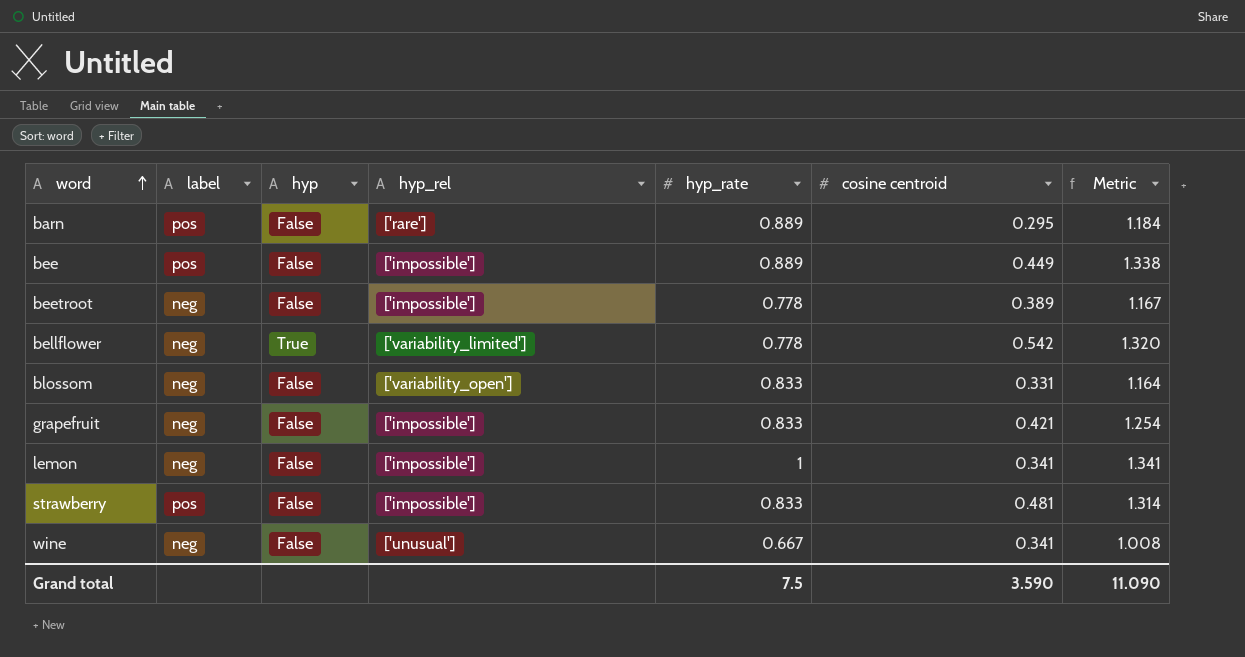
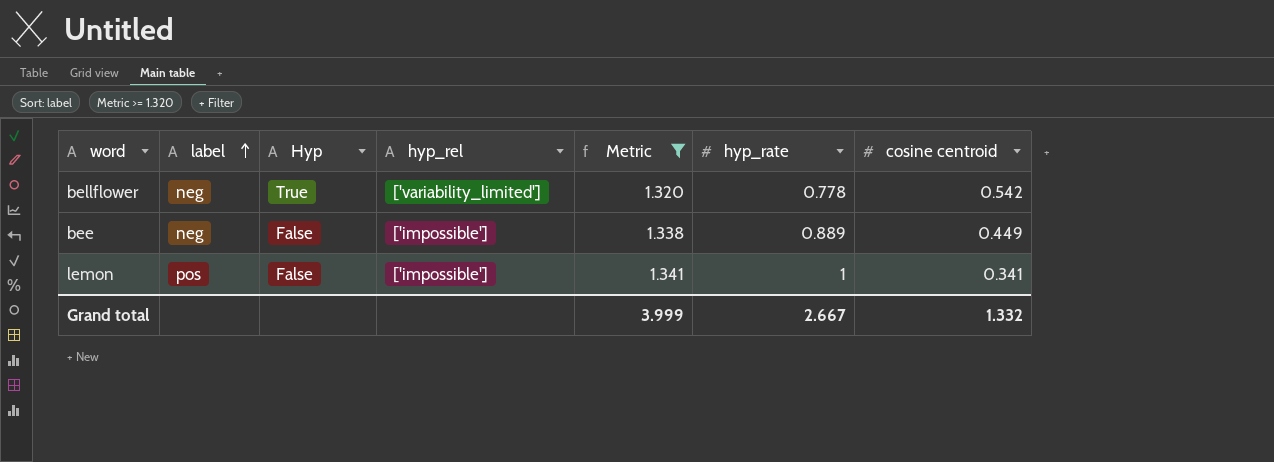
filter: none -> Metric >= 1.320
row order: word ascending -> label ascending
column name: hyp -> Hyp
column Metric | position: 7 -> 5
bee | label: pos -> neg
lemon | label: neg -> pos
Grand total | Metric: 11.090 -> 3.999
Grand total | hyp_rate: 7.5 -> 2.667
Grand total | cosine centroid: 3.590 -> 1.332

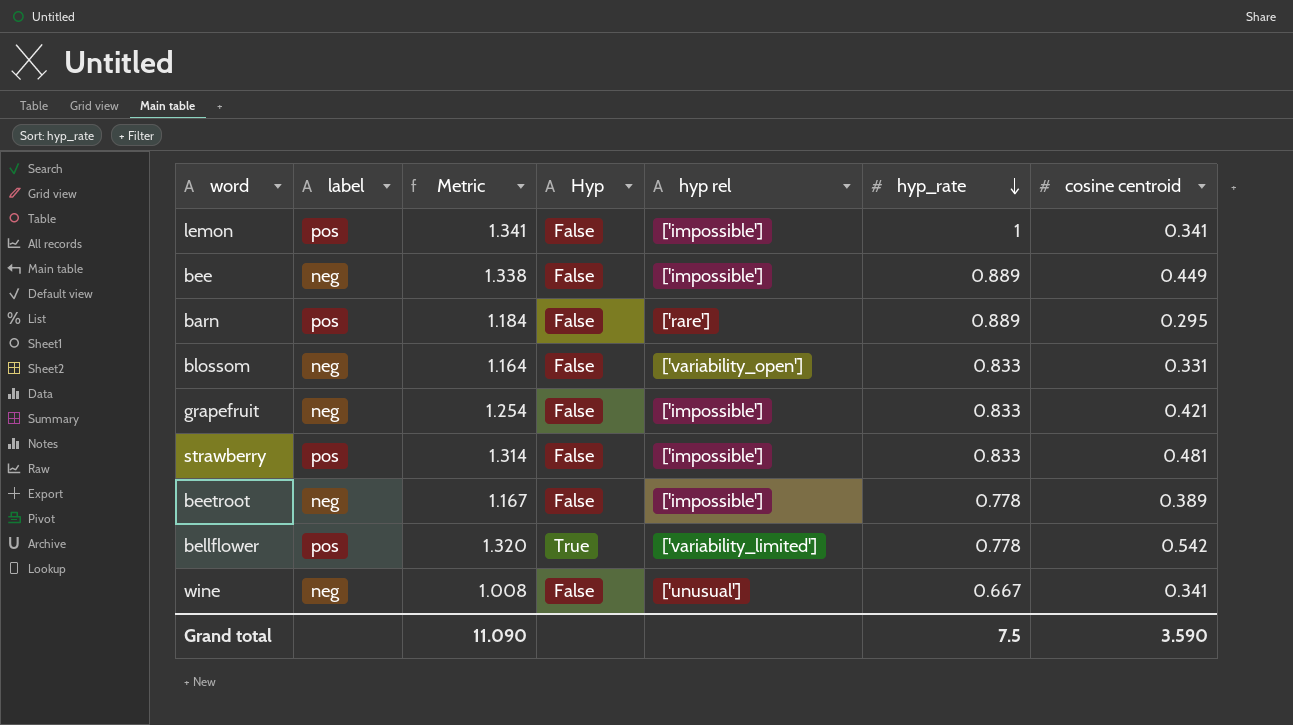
filter: Metric >= 1.320 -> none
row order: label ascending -> hyp_rate descending
column Metric | position: 5 -> 3
column name: hyp_rel -> hyp rel
bellflower | label: neg -> pos
Grand total | Metric: 3.999 -> 11.090
Grand total | hyp_rate: 2.667 -> 7.5
Grand total | cosine centroid: 1.332 -> 3.590

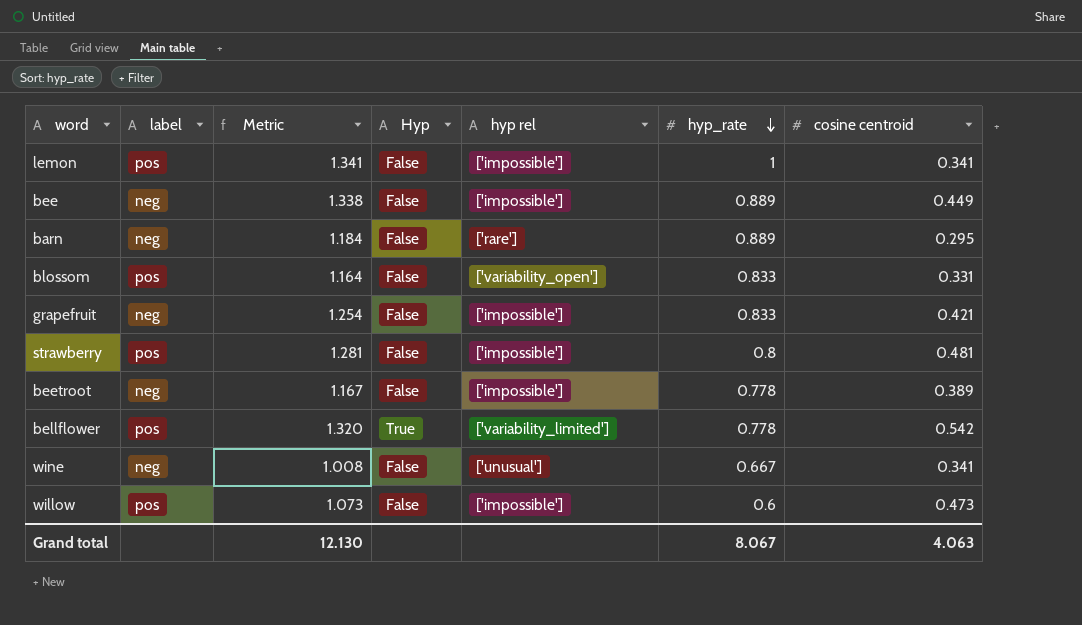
barn | label: pos -> neg
blossom | label: neg -> pos
strawberry | Metric: 1.314 -> 1.281
strawberry | hyp_rate: 0.833 -> 0.8
row willow: none -> pos | 1.073 | False | ['impossible'] | 0.6 | 0.473
Grand total | Metric: 11.090 -> 12.130
Grand total | hyp_rate: 7.5 -> 8.067
Grand total | cosine centroid: 3.590 -> 4.063

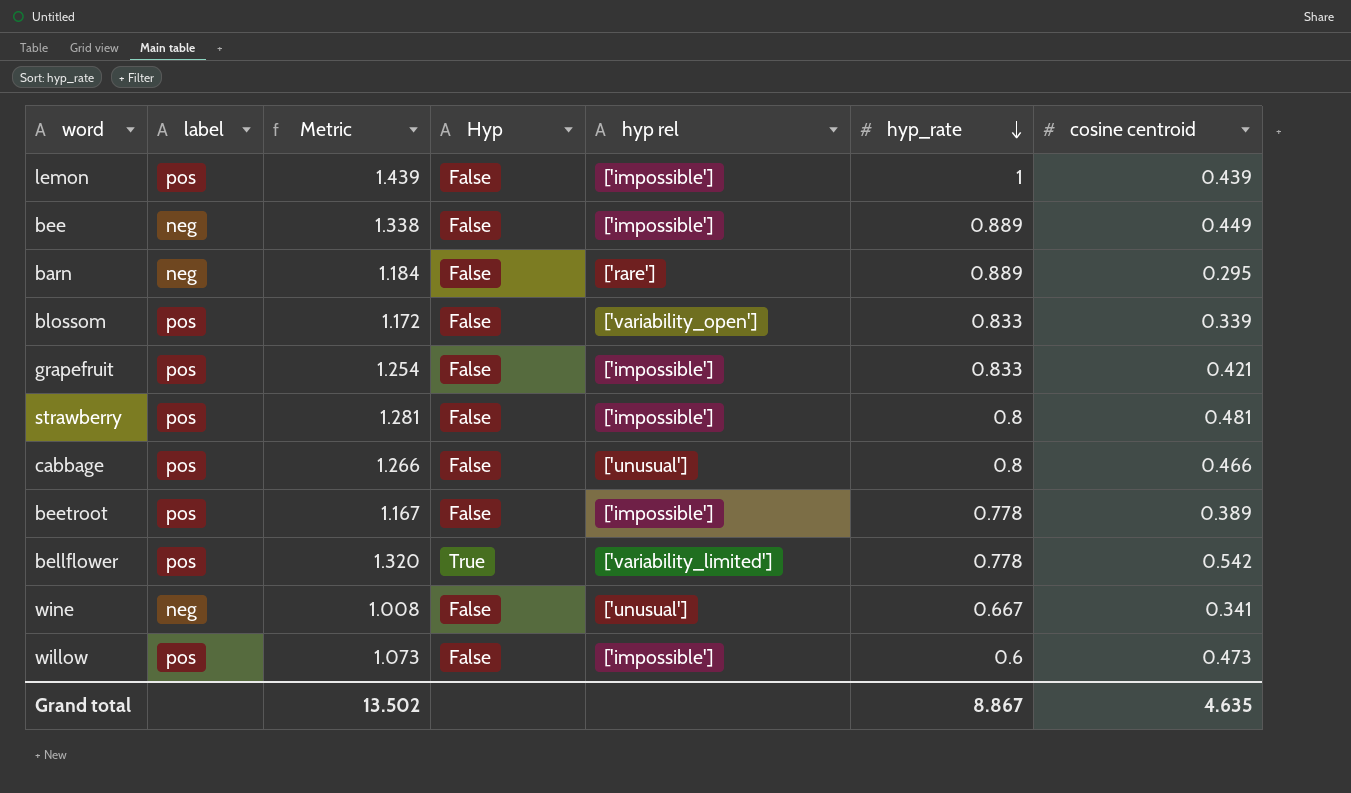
lemon | Metric: 1.341 -> 1.439
lemon | cosine centroid: 0.341 -> 0.439
blossom | Metric: 1.164 -> 1.172
blossom | cosine centroid: 0.331 -> 0.339
grapefruit | label: neg -> pos
row cabbage: none -> pos | 1.266 | False | ['unusual'] | 0.8 | 0.466
beetroot | label: neg -> pos
Grand total | Metric: 12.130 -> 13.502
Grand total | hyp_rate: 8.067 -> 8.867
Grand total | cosine centroid: 4.063 -> 4.635

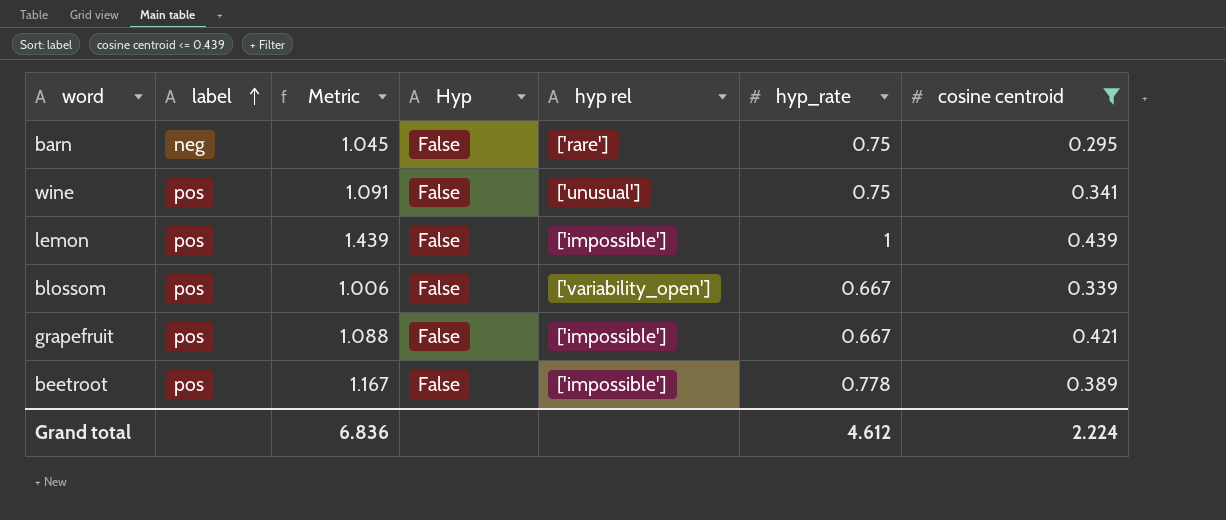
filter: none -> cosine centroid <= 0.439
row order: hyp_rate descending -> label ascending
barn | Metric: 1.184 -> 1.045
barn | hyp_rate: 0.889 -> 0.75
wine | label: neg -> pos
wine | Metric: 1.008 -> 1.091
wine | hyp_rate: 0.667 -> 0.75
blossom | Metric: 1.172 -> 1.006
blossom | hyp_rate: 0.833 -> 0.667
grapefruit | Metric: 1.254 -> 1.088
grapefruit | hyp_rate: 0.833 -> 0.667
Grand total | Metric: 13.502 -> 6.836
Grand total | hyp_rate: 8.867 -> 4.612
Grand total | cosine centroid: 4.635 -> 2.224

